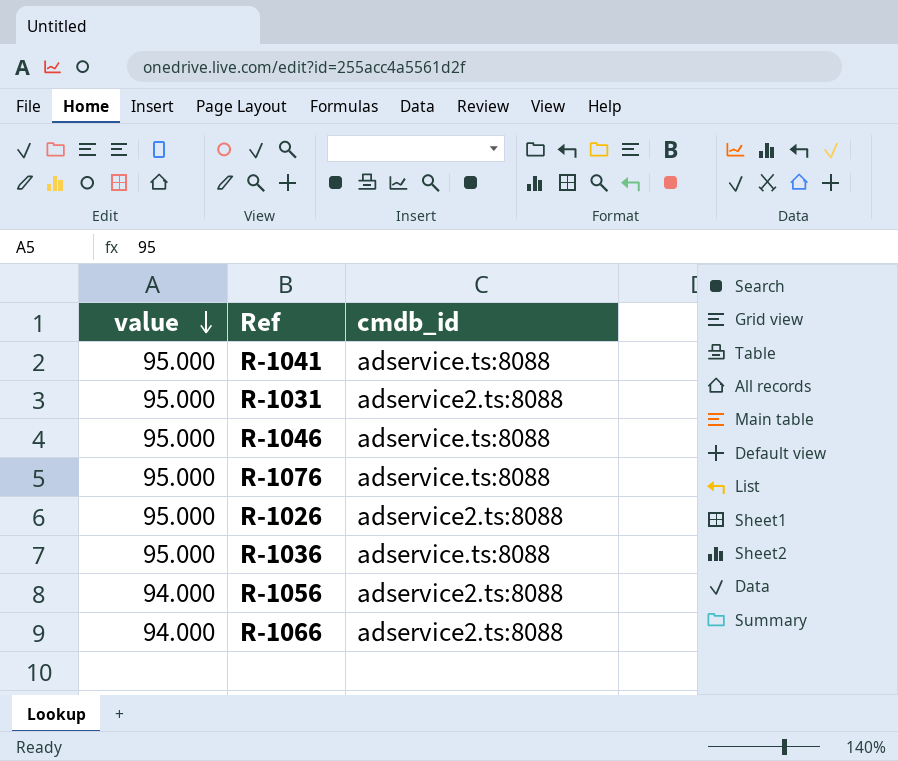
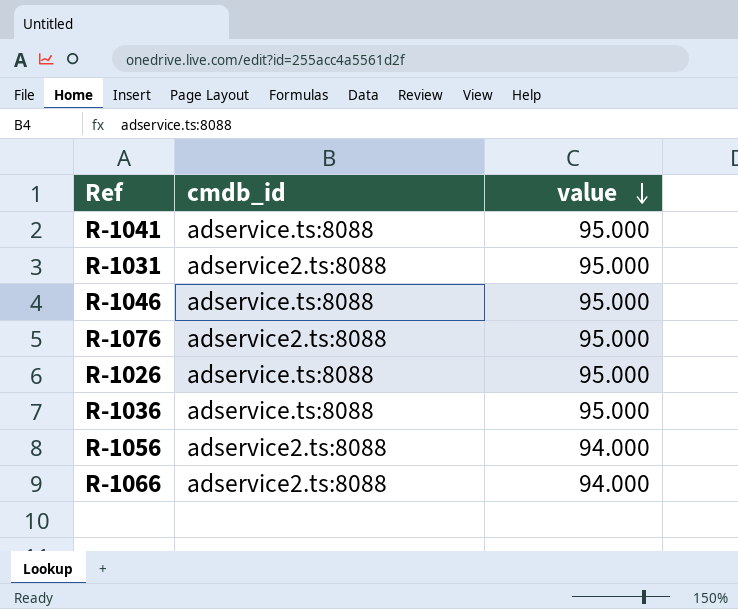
column value | position: 1 -> 3
R-1076 | cmdb_id: adservice.ts:8088 -> adservice2.ts:8088
R-1026 | cmdb_id: adservice2.ts:8088 -> adservice.ts:8088

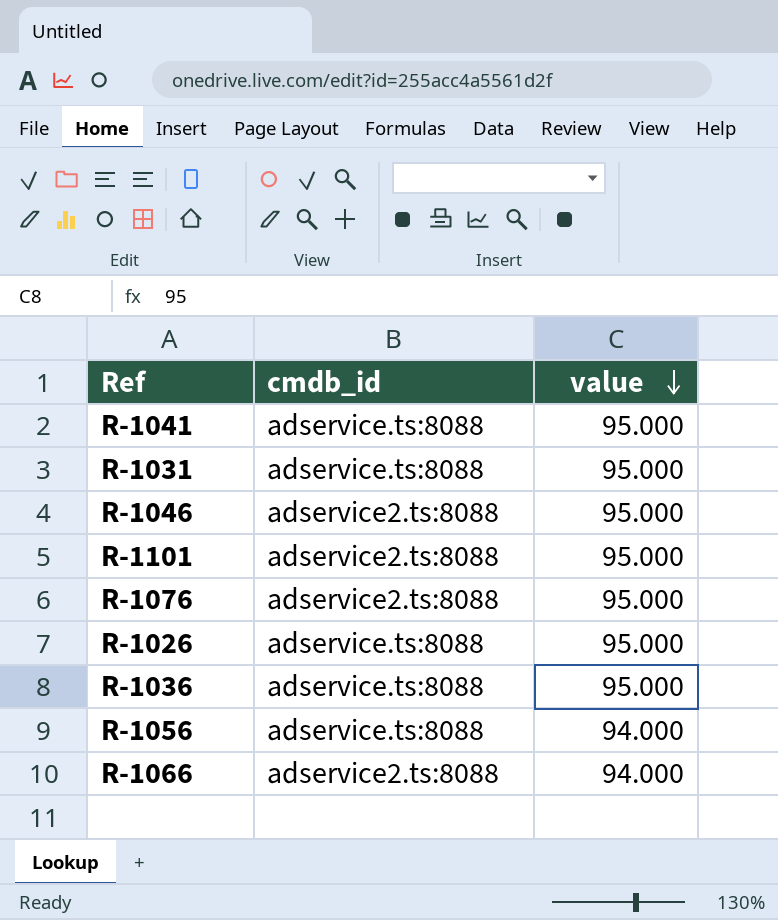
R-1031 | cmdb_id: adservice2.ts:8088 -> adservice.ts:8088
R-1046 | cmdb_id: adservice.ts:8088 -> adservice2.ts:8088
row R-1101: none -> adservice2.ts:8088 | 95.000
R-1056 | cmdb_id: adservice2.ts:8088 -> adservice.ts:8088

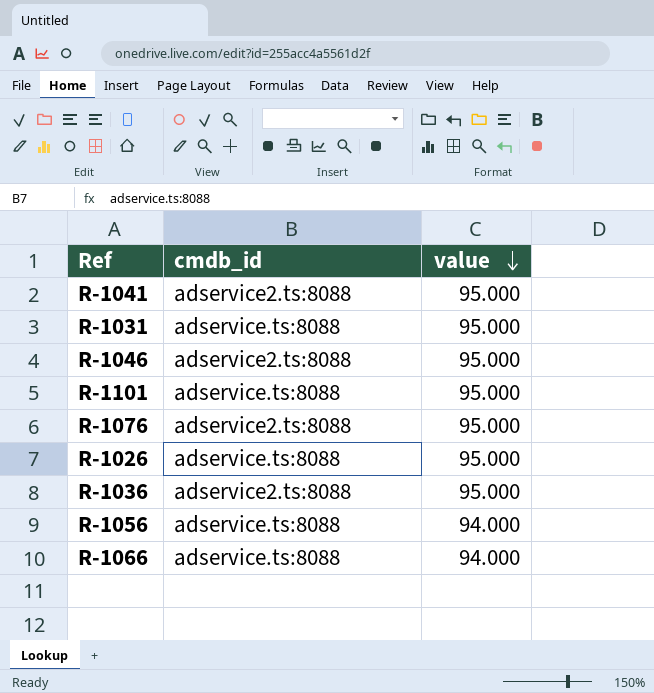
R-1041 | cmdb_id: adservice.ts:8088 -> adservice2.ts:8088
R-1101 | cmdb_id: adservice2.ts:8088 -> adservice.ts:8088
R-1036 | cmdb_id: adservice.ts:8088 -> adservice2.ts:8088
R-1066 | cmdb_id: adservice2.ts:8088 -> adservice.ts:8088

